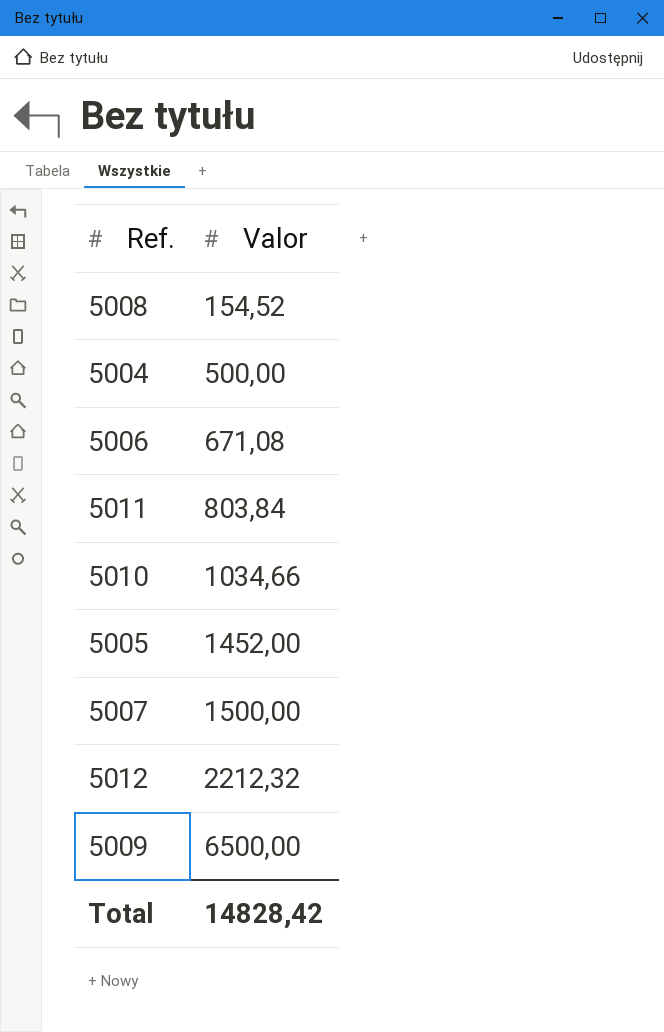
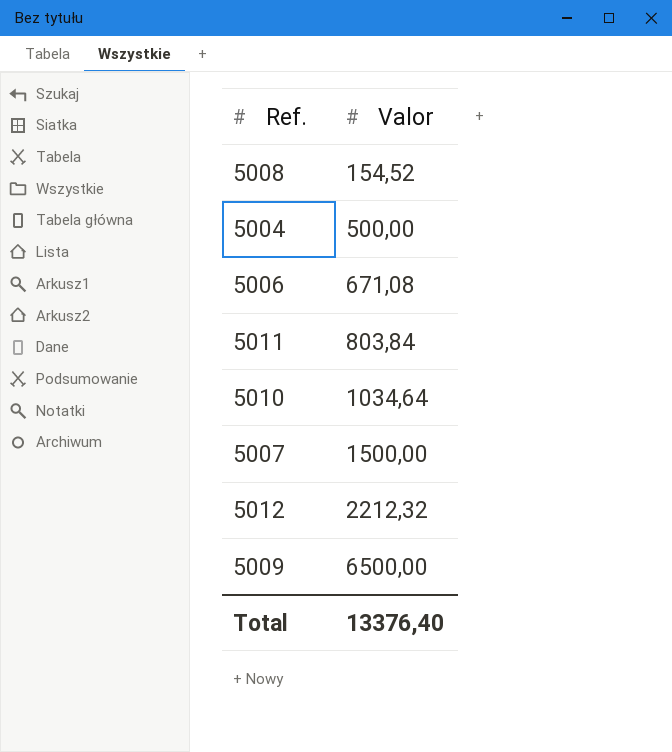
row 5005: 1452,00 -> none
5010 | Valor: 1034,66 -> 1034,64
Total | Valor: 14828,42 -> 13376,40

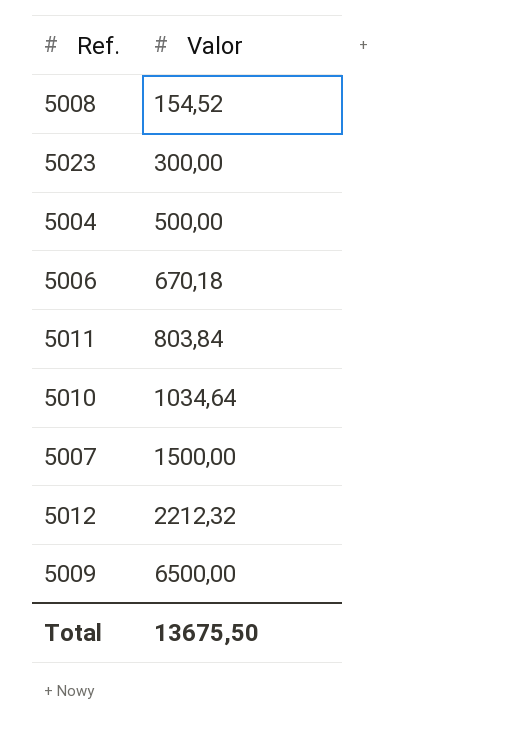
row 5023: none -> 300,00
5006 | Valor: 671,08 -> 670,18
Total | Valor: 13376,40 -> 13675,50

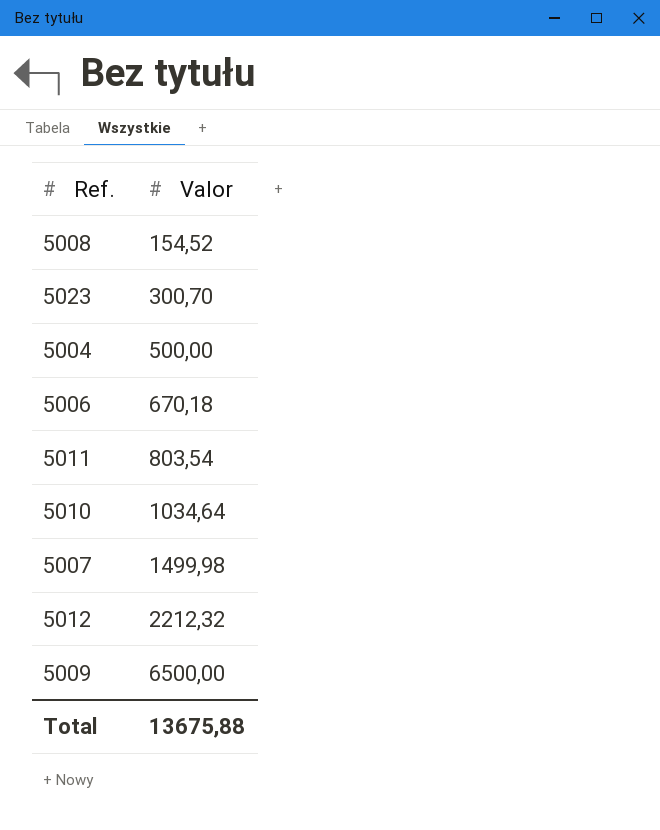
5023 | Valor: 300,00 -> 300,70
5011 | Valor: 803,84 -> 803,54
5007 | Valor: 1500,00 -> 1499,98
Total | Valor: 13675,50 -> 13675,88

